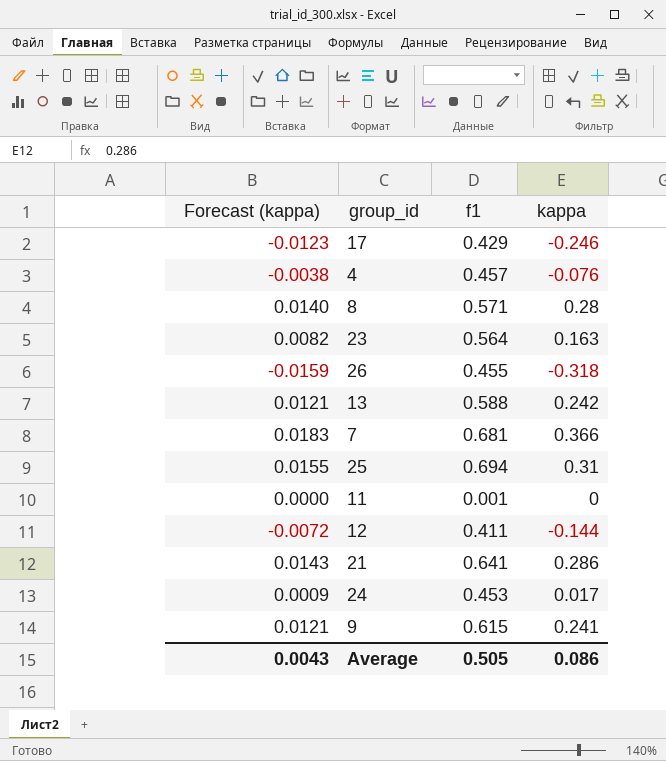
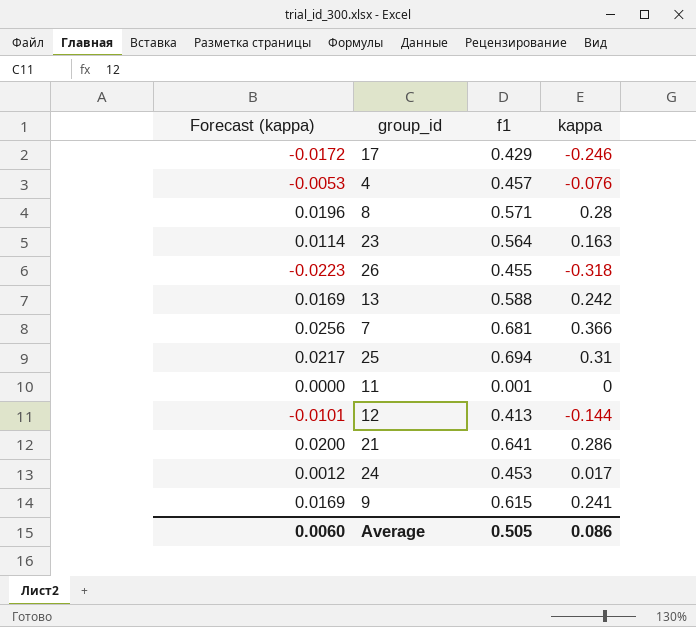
column Forecast (kappa) | formula: [kappa] * 0.05 -> [kappa] * 0.07
12 | f1: 0.411 -> 0.413
Average | Forecast (kappa): 0.0043 -> 0.0060

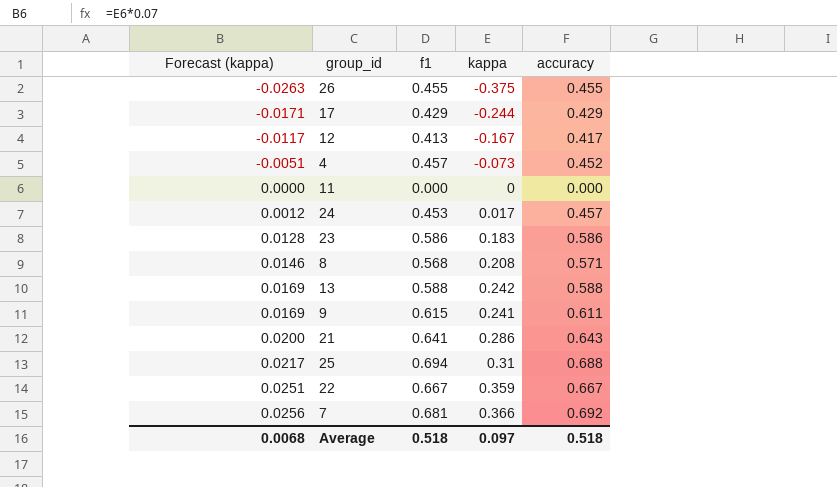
row order: none -> Forecast (kappa) ascending
column accuracy | position: none -> 5
26 | Forecast (kappa): -0.0223 -> -0.0263
26 | kappa: -0.318 -> -0.375
17 | Forecast (kappa): -0.0172 -> -0.0171
17 | kappa: -0.246 -> -0.244
12 | Forecast (kappa): -0.0101 -> -0.0117
12 | kappa: -0.144 -> -0.167
4 | Forecast (kappa): -0.0053 -> -0.0051
4 | kappa: -0.076 -> -0.073
11 | f1: 0.001 -> 0.000
23 | Forecast (kappa): 0.0114 -> 0.0128
23 | f1: 0.564 -> 0.586
23 | kappa: 0.163 -> 0.183
8 | Forecast (kappa): 0.0196 -> 0.0146
8 | f1: 0.571 -> 0.568
8 | kappa: 0.28 -> 0.208
row 22: none -> 0.0251 | 0.667 | 0.359 | 0.667
Average | Forecast (kappa): 0.0060 -> 0.0068
Average | f1: 0.505 -> 0.518
Average | kappa: 0.086 -> 0.097

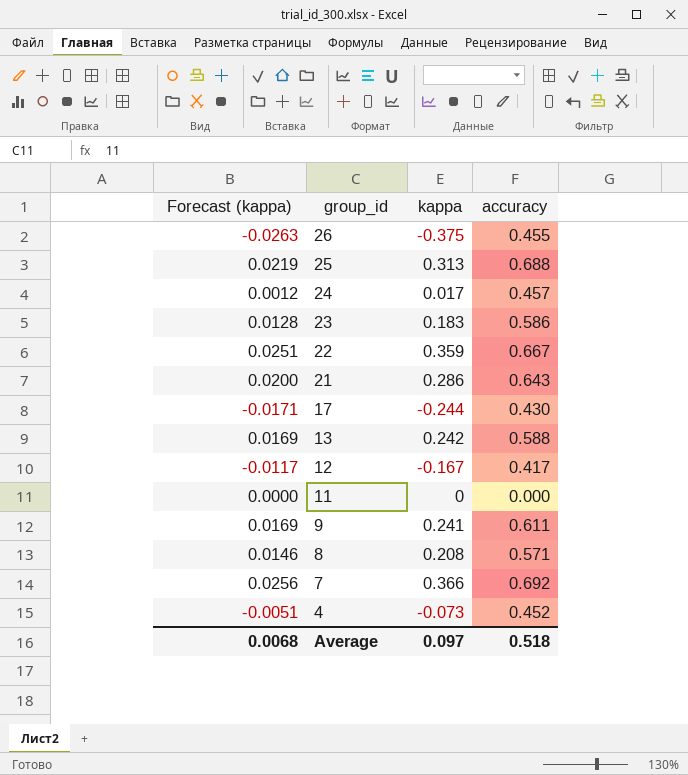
row order: Forecast (kappa) ascending -> group_id descending
column f1 | position: 3 -> none
25 | Forecast (kappa): 0.0217 -> 0.0219
25 | kappa: 0.31 -> 0.313
17 | accuracy: 0.429 -> 0.430

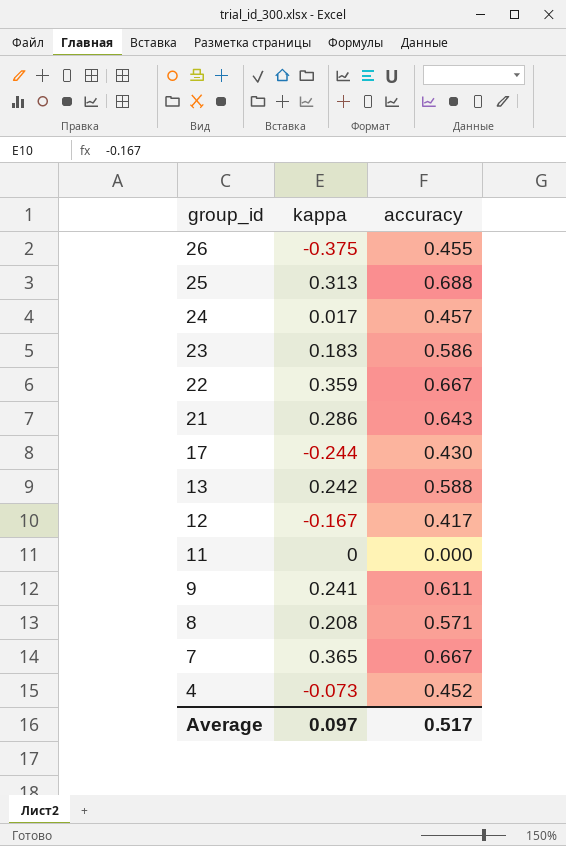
column Forecast (kappa) | formula: [kappa] * 0.07 -> none
7 | kappa: 0.366 -> 0.365
7 | accuracy: 0.692 -> 0.667
Average | accuracy: 0.518 -> 0.517

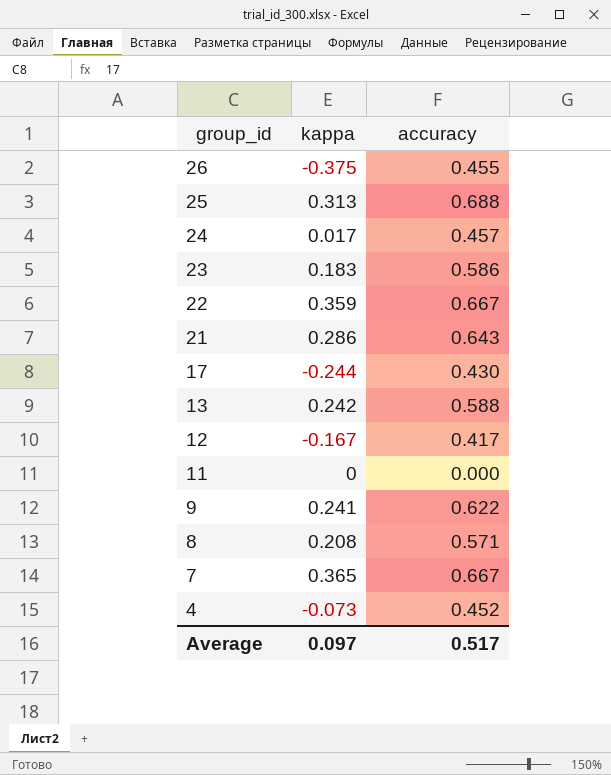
9 | accuracy: 0.611 -> 0.622

